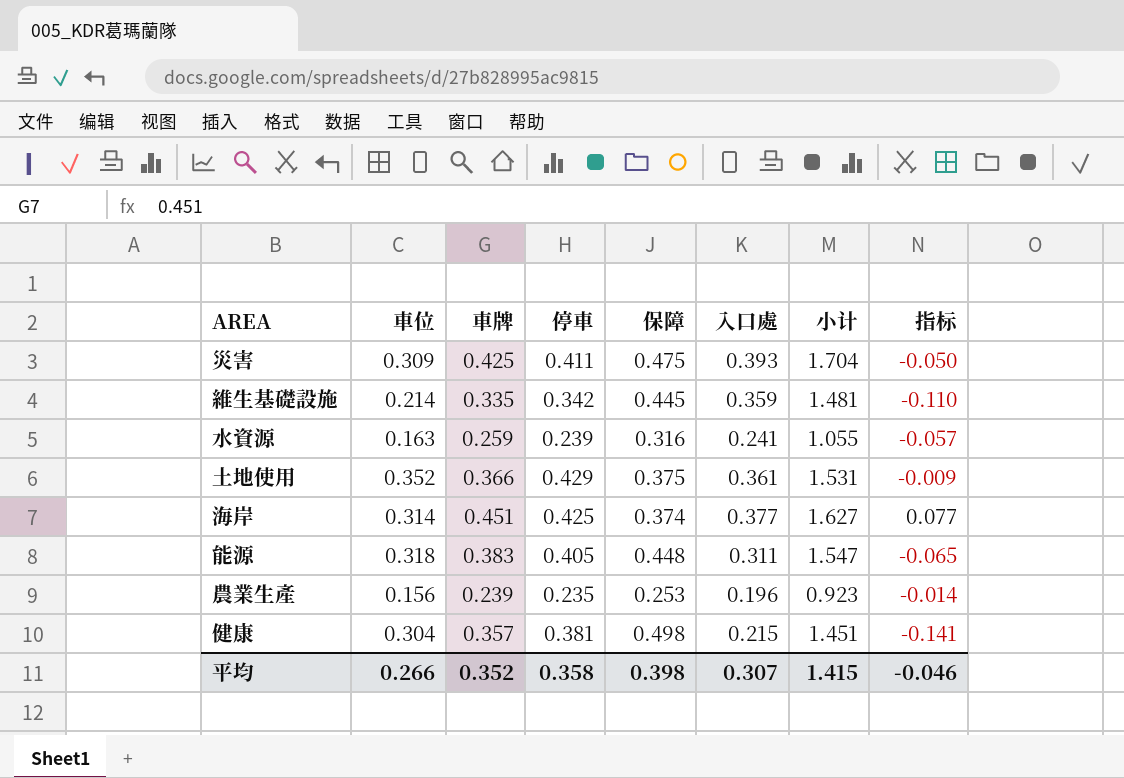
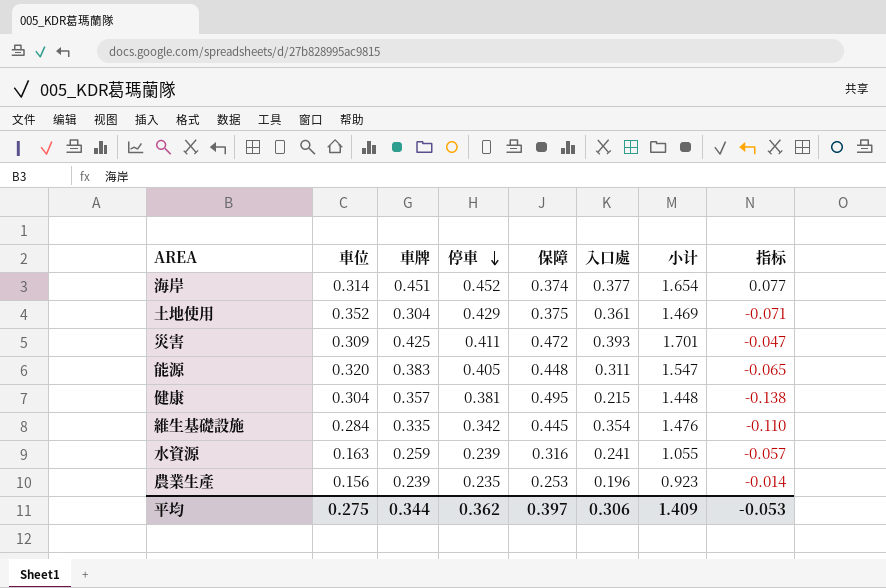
row order: none -> 停車 descending
海岸 | 停車: 0.425 -> 0.452
海岸 | 小计: 1.627 -> 1.654
土地使用 | 車牌: 0.366 -> 0.304
土地使用 | 小计: 1.531 -> 1.469
土地使用 | 指标: -0.009 -> -0.071
災害 | 保障: 0.475 -> 0.472
災害 | 小计: 1.704 -> 1.701
災害 | 指标: -0.050 -> -0.047
能源 | 車位: 0.318 -> 0.320
健康 | 保障: 0.498 -> 0.495
健康 | 小计: 1.451 -> 1.448
健康 | 指标: -0.141 -> -0.138
維生基礎設施 | 車位: 0.214 -> 0.284
維生基礎設施 | 入口處: 0.359 -> 0.354
維生基礎設施 | 小计: 1.481 -> 1.476
平均 | 車位: 0.266 -> 0.275
平均 | 車牌: 0.352 -> 0.344
平均 | 停車: 0.358 -> 0.362
平均 | 保障: 0.398 -> 0.397
平均 | 入口處: 0.307 -> 0.306
平均 | 小计: 1.415 -> 1.409
平均 | 指标: -0.046 -> -0.053

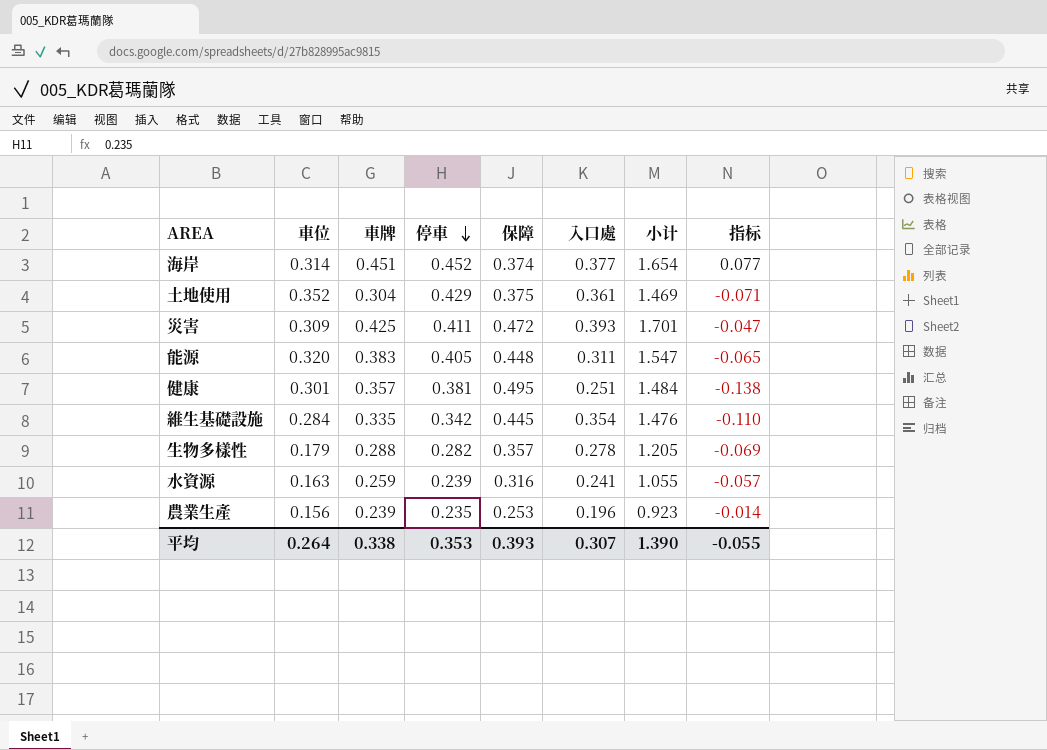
健康 | 車位: 0.304 -> 0.301
健康 | 入口處: 0.215 -> 0.251
健康 | 小计: 1.448 -> 1.484
row 生物多樣性: none -> 0.179 | 0.288 | 0.282 | 0.357 | 0.278 | 1.205 | -0.069
平均 | 車位: 0.275 -> 0.264
平均 | 車牌: 0.344 -> 0.338
平均 | 停車: 0.362 -> 0.353
平均 | 保障: 0.397 -> 0.393
平均 | 入口處: 0.306 -> 0.307
平均 | 小计: 1.409 -> 1.390
平均 | 指标: -0.053 -> -0.055

